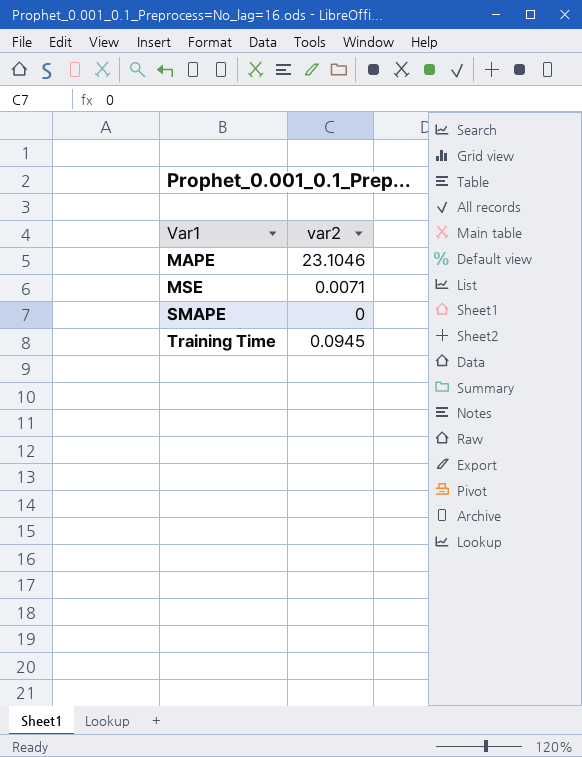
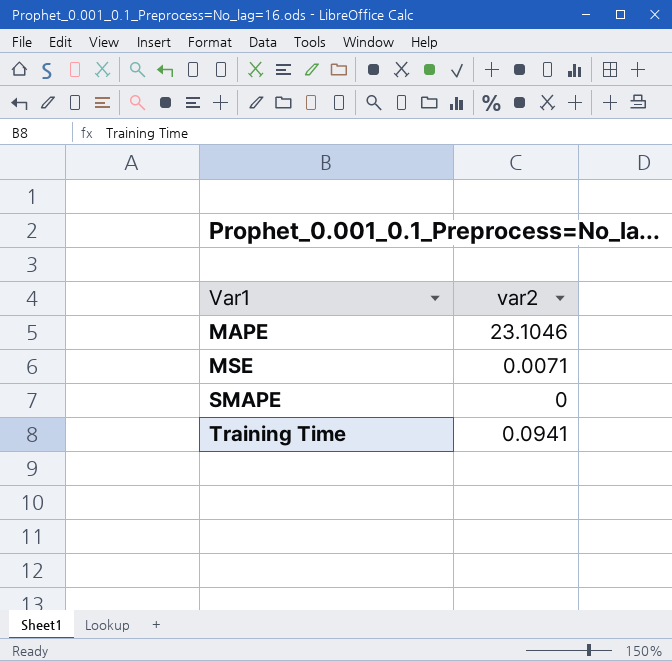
Training Time | var2: 0.0945 -> 0.0941

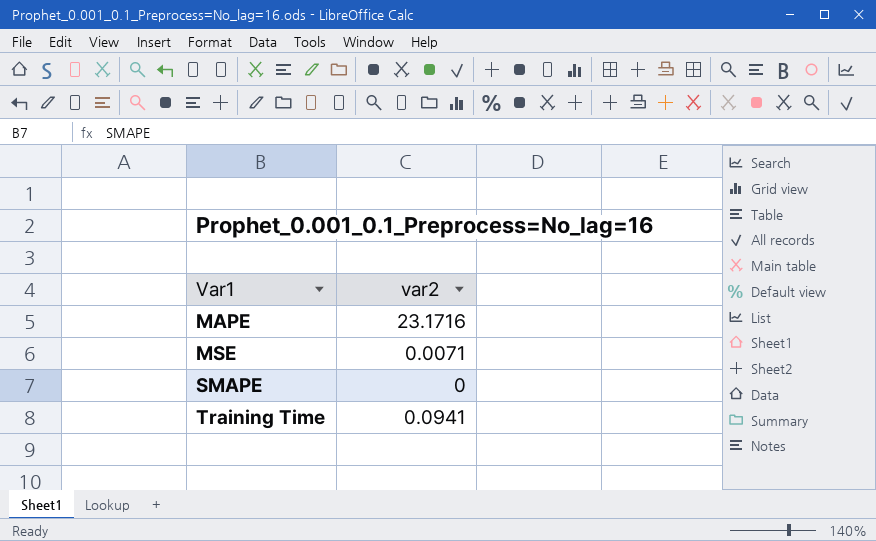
MAPE | var2: 23.1046 -> 23.1716

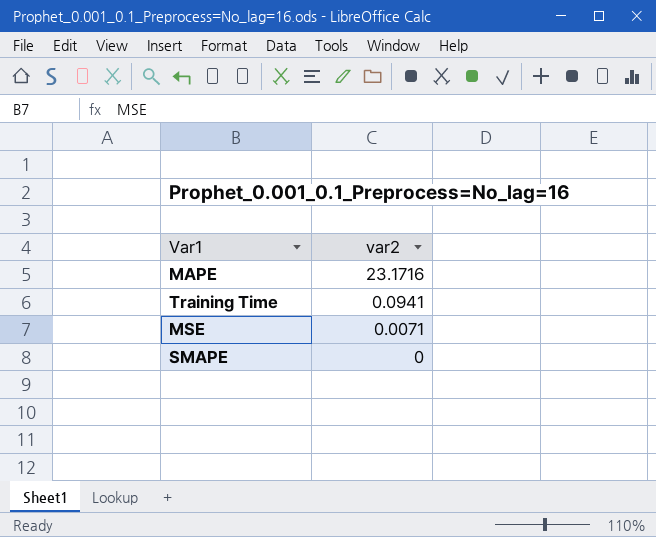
row order: Var1 ascending -> var2 descending

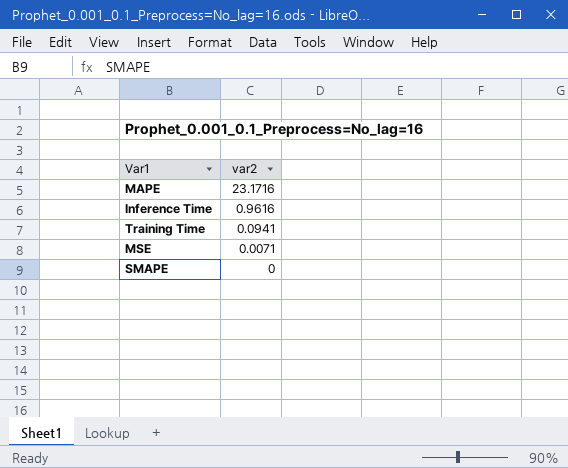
row Inference Time: none -> 0.9616

